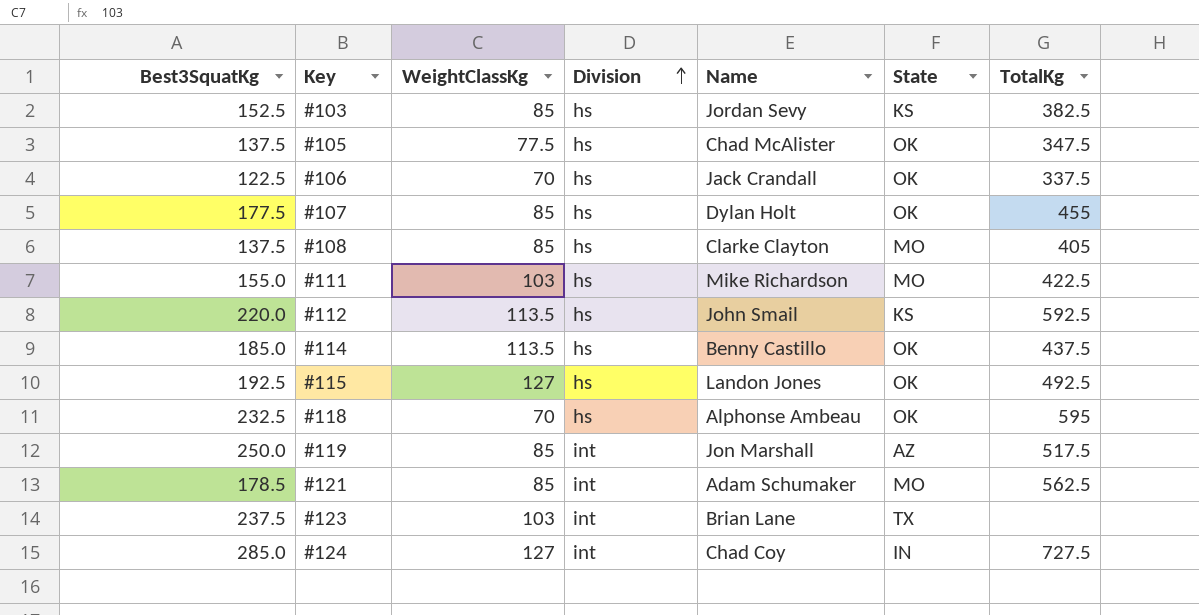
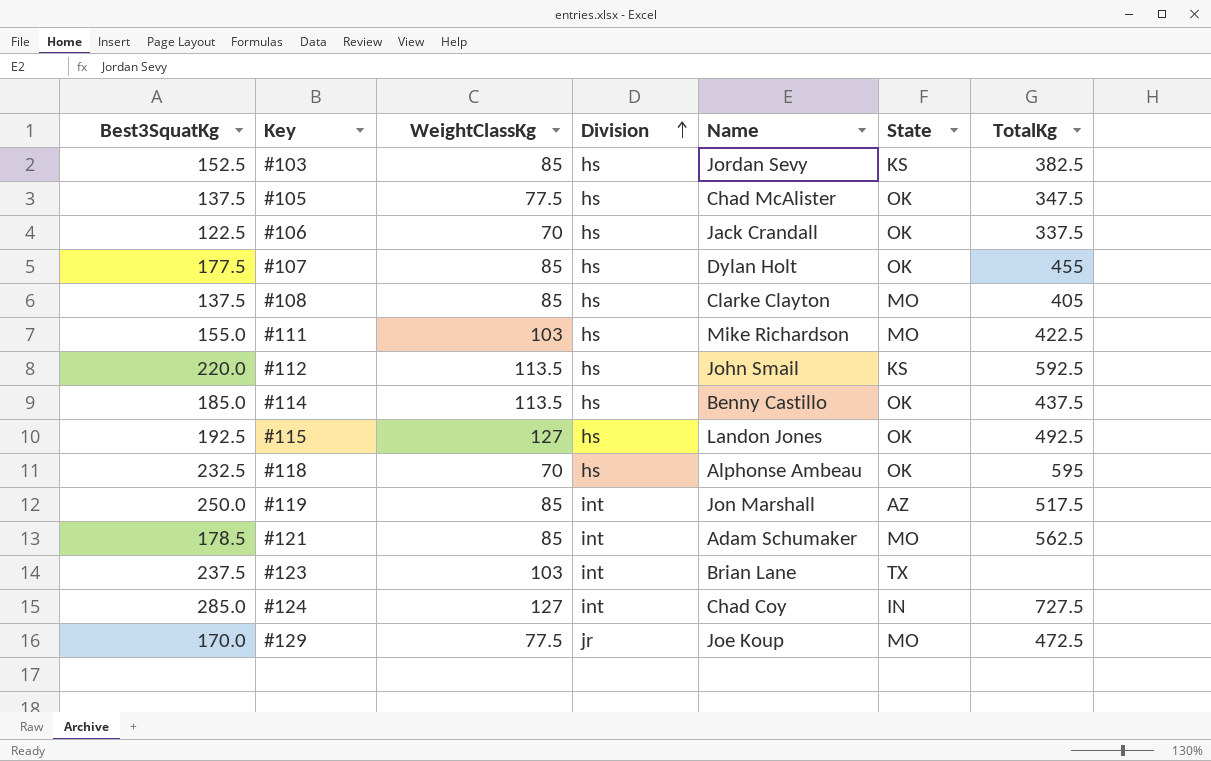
row #129: none -> 170.0 | 77.5 | jr | Joe Koup | MO | 472.5

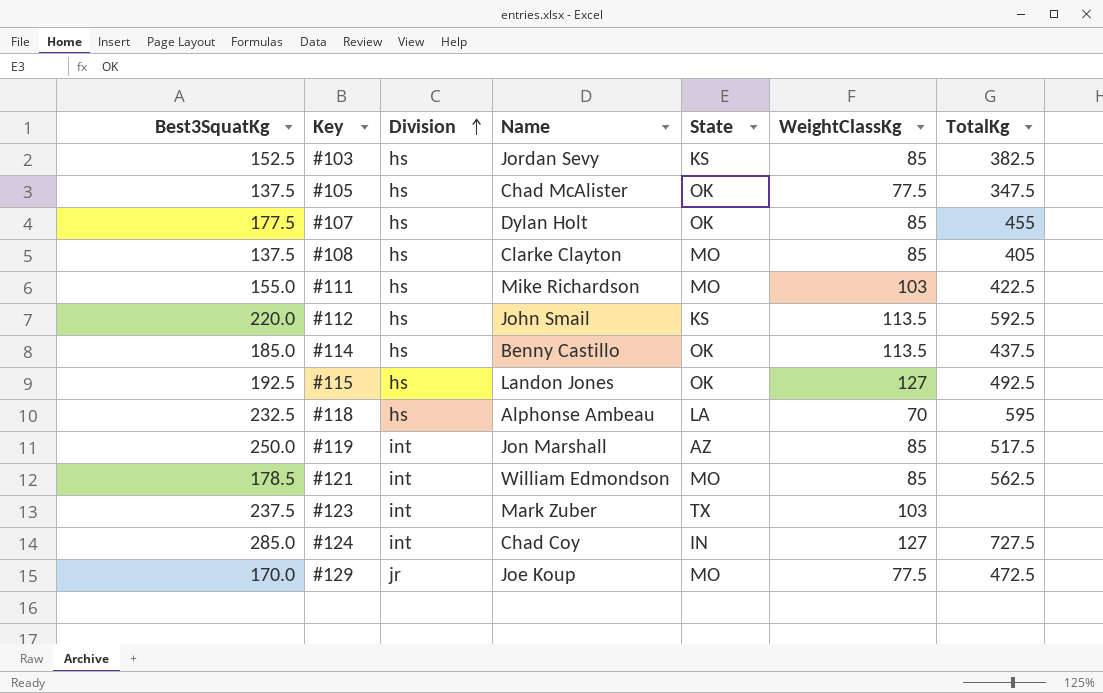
column WeightClassKg | position: 3 -> 6
row #106: 122.5 | 70 | hs | Jack Crandall | OK | 337.5 -> none
#118 | State: OK -> LA
#121 | Name: Adam Schumaker -> William Edmondson
#123 | Name: Brian Lane -> Mark Zuber

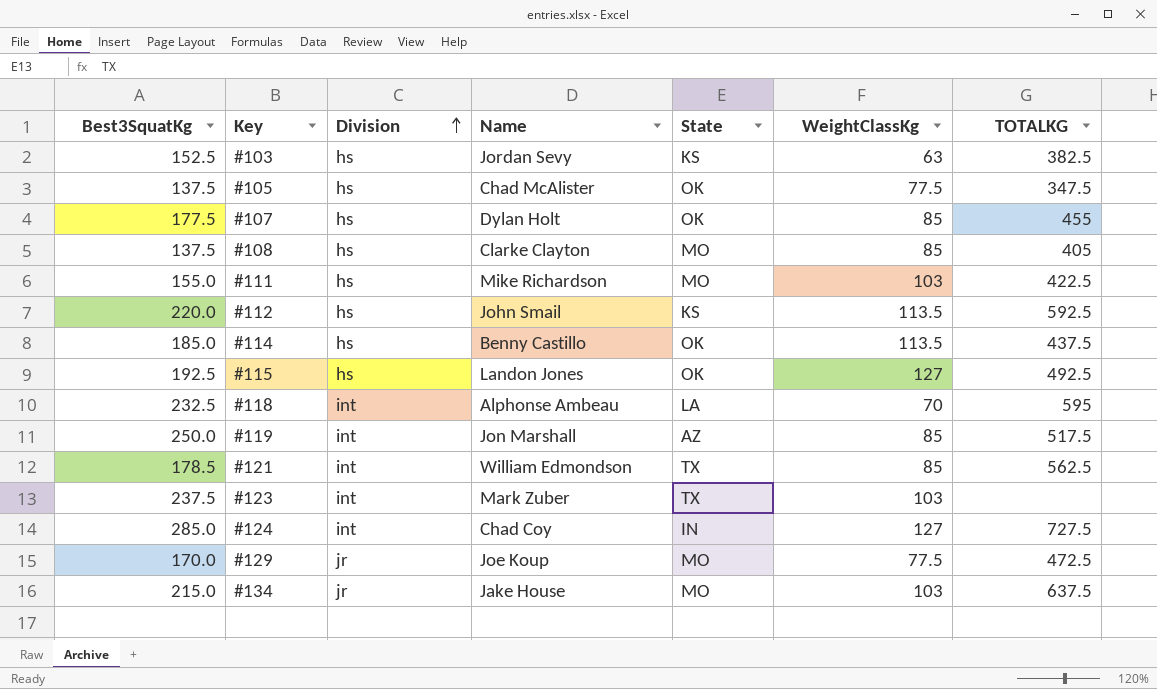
column name: TotalKg -> TOTALKG
#103 | WeightClassKg: 85 -> 63
#118 | Division: hs -> int
#121 | State: MO -> TX
row #134: none -> 215.0 | jr | Jake House | MO | 103 | 637.5

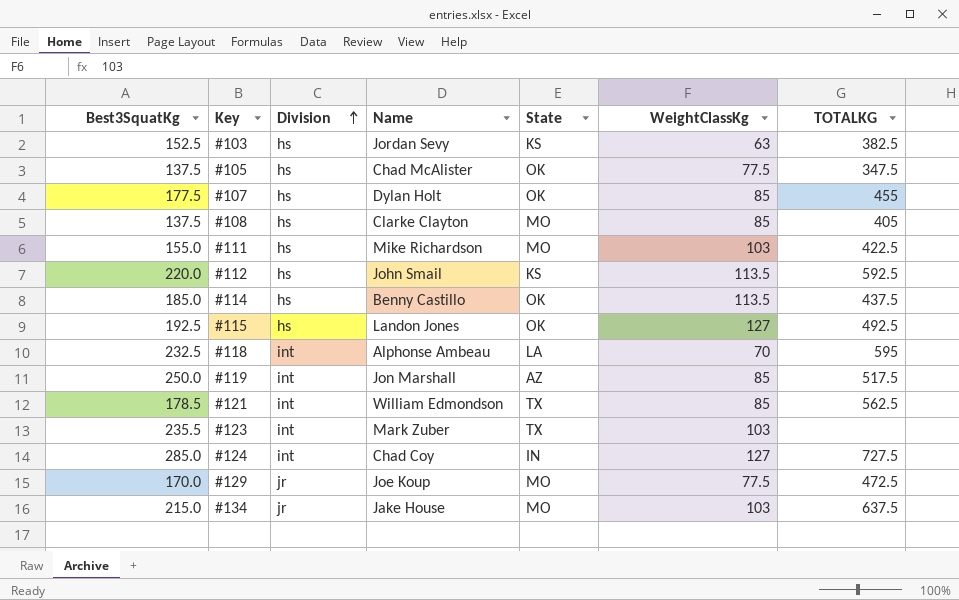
#123 | Best3SquatKg: 237.5 -> 235.5

